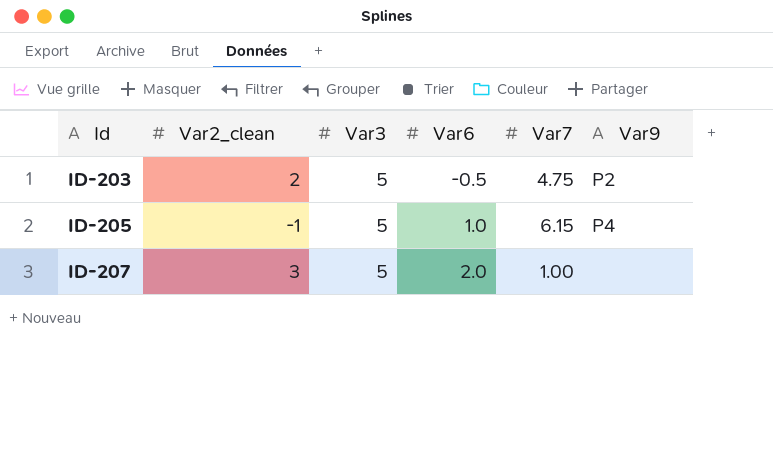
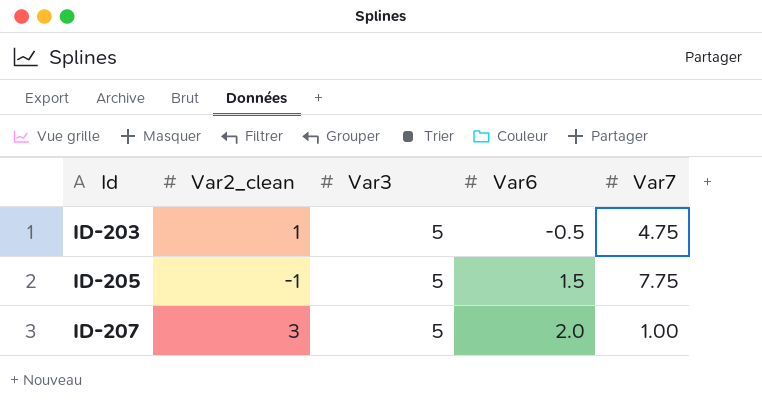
column Var9 | position: 6 -> none
ID-203 | Var2_clean: 2 -> 1
ID-205 | Var6: 1.0 -> 1.5
ID-205 | Var7: 6.15 -> 7.75

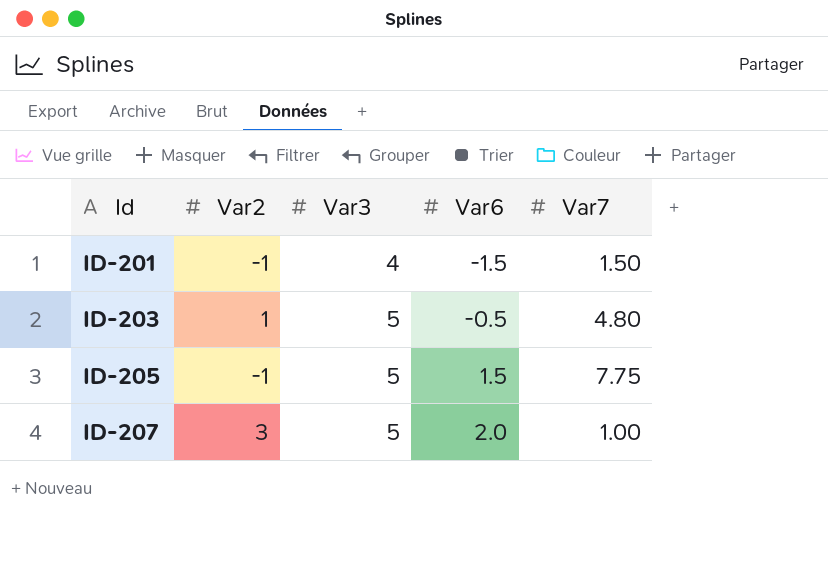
column name: Var2_clean -> Var2
row ID-201: none -> -1 | 4 | -1.5 | 1.50
ID-203 | Var7: 4.75 -> 4.80

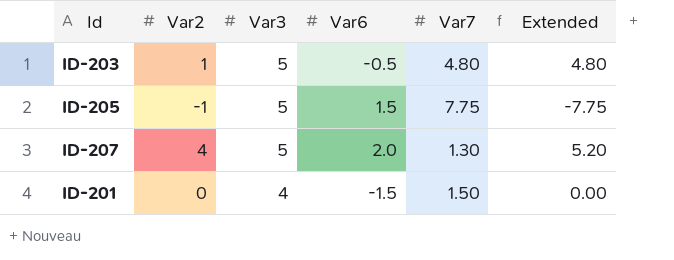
row order: Id ascending -> Var3 descending
column Extended | formula: none -> [Var2] * [Var7]
ID-207 | Var2: 3 -> 4
ID-207 | Var7: 1.00 -> 1.30
ID-201 | Var2: -1 -> 0

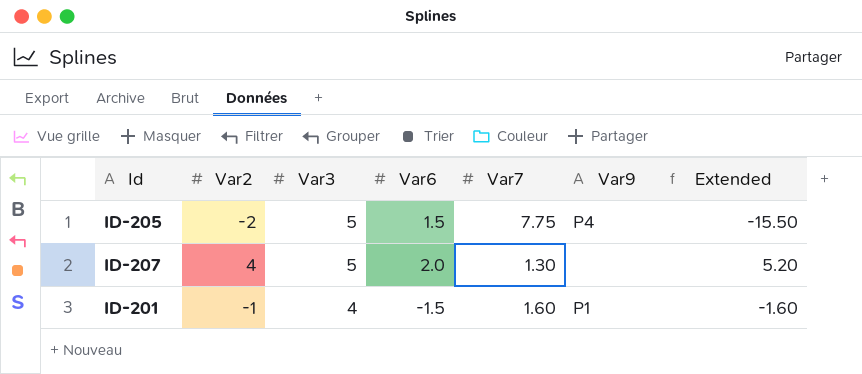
column Var9 | position: none -> 6
row ID-203: 1 | 5 | -0.5 | 4.80 | 4.80 -> none
ID-205 | Var2: -1 -> -2
ID-205 | Extended: -7.75 -> -15.50
ID-201 | Var2: 0 -> -1
ID-201 | Var7: 1.50 -> 1.60
ID-201 | Extended: 0.00 -> -1.60

